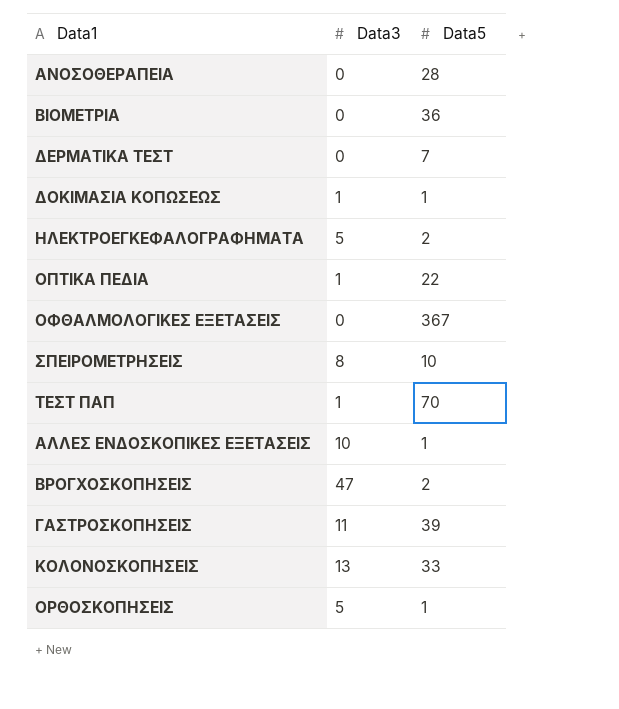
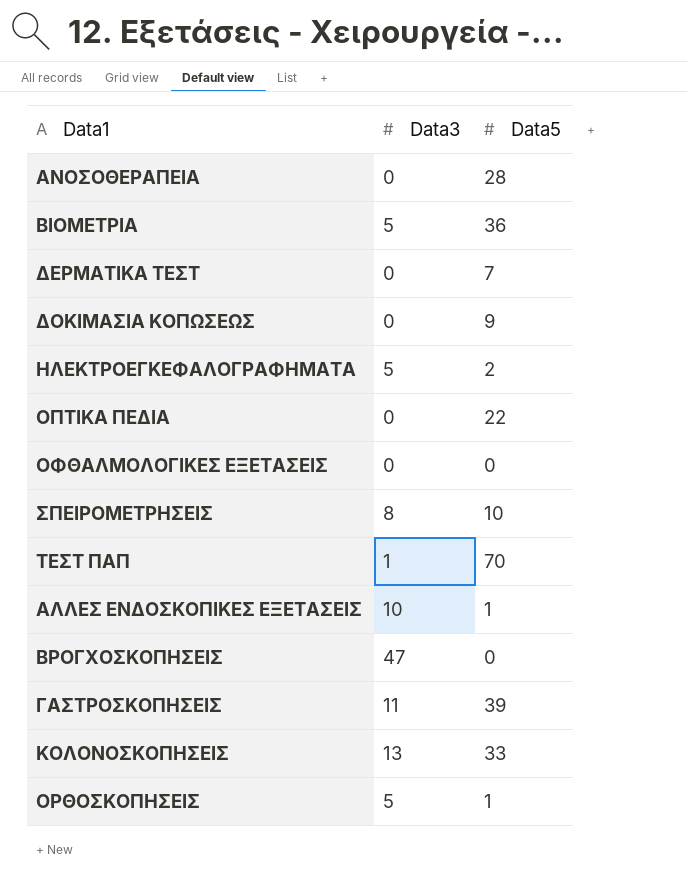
ΒΙΟΜΕΤΡΙΑ | Data3: 0 -> 5
ΔΟΚΙΜΑΣΙΑ ΚΟΠΩΣΕΩΣ | Data3: 1 -> 0
ΔΟΚΙΜΑΣΙΑ ΚΟΠΩΣΕΩΣ | Data5: 1 -> 9
ΟΠΤΙΚΑ ΠΕΔΙΑ | Data3: 1 -> 0
ΟΦΘΑΛΜΟΛΟΓΙΚΕΣ ΕΞΕΤΑΣΕΙΣ | Data5: 367 -> 0
ΒΡΟΓΧΟΣΚΟΠΗΣΕΙΣ | Data5: 2 -> 0

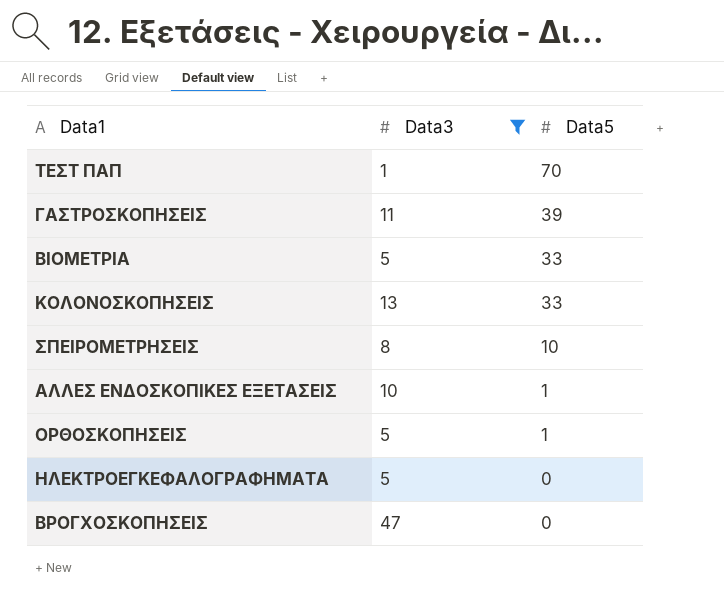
filter: none -> Data3 != 0
row order: none -> Data5 descending
ΒΙΟΜΕΤΡΙΑ | Data5: 36 -> 33
ΗΛΕΚΤΡΟΕΓΚΕΦΑΛΟΓΡΑΦΗΜΑΤΑ | Data5: 2 -> 0

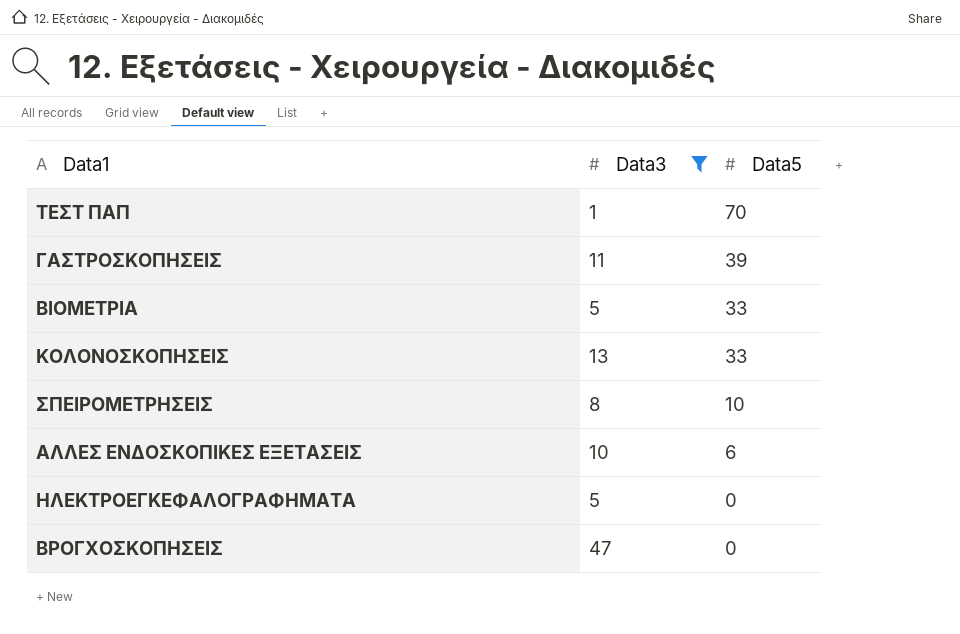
row ΟΡΘΟΣΚΟΠΗΣΕΙΣ: 5 | 1 -> none
ΑΛΛΕΣ ΕΝΔΟΣΚΟΠΙΚΕΣ ΕΞΕΤΑΣΕΙΣ | Data5: 1 -> 6

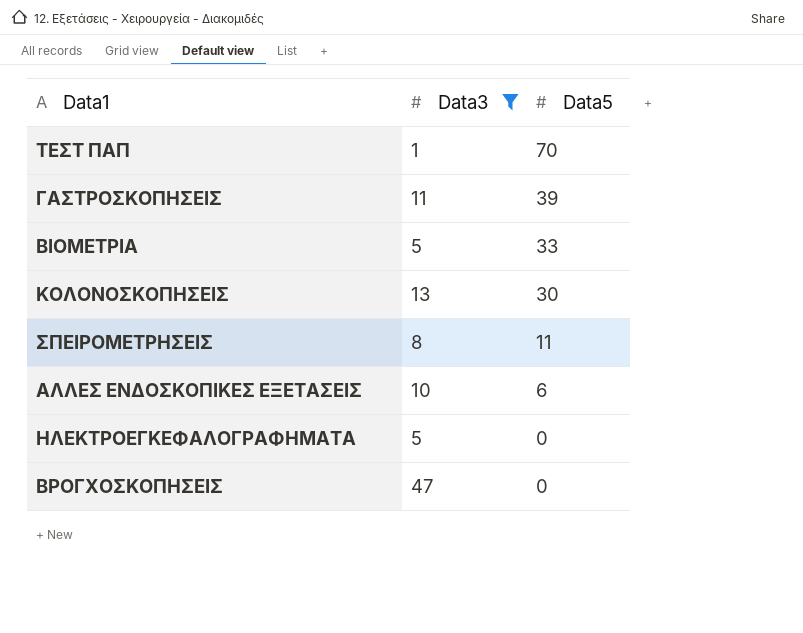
ΚΟΛΟΝΟΣΚΟΠΗΣΕΙΣ | Data5: 33 -> 30
ΣΠΕΙΡΟΜΕΤΡΗΣΕΙΣ | Data5: 10 -> 11

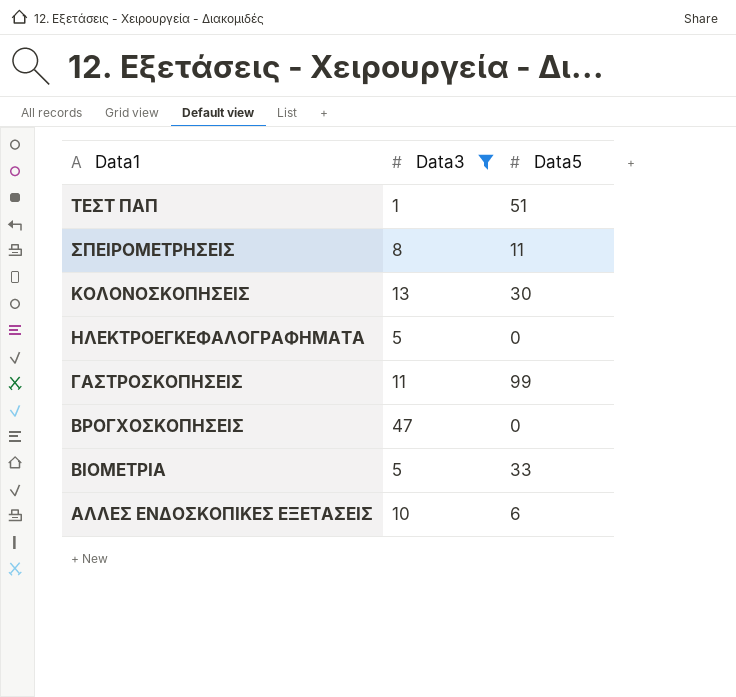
row order: Data5 descending -> Data1 descending
ΤΕΣΤ ΠΑΠ | Data5: 70 -> 51
ΓΑΣΤΡΟΣΚΟΠΗΣΕΙΣ | Data5: 39 -> 99

